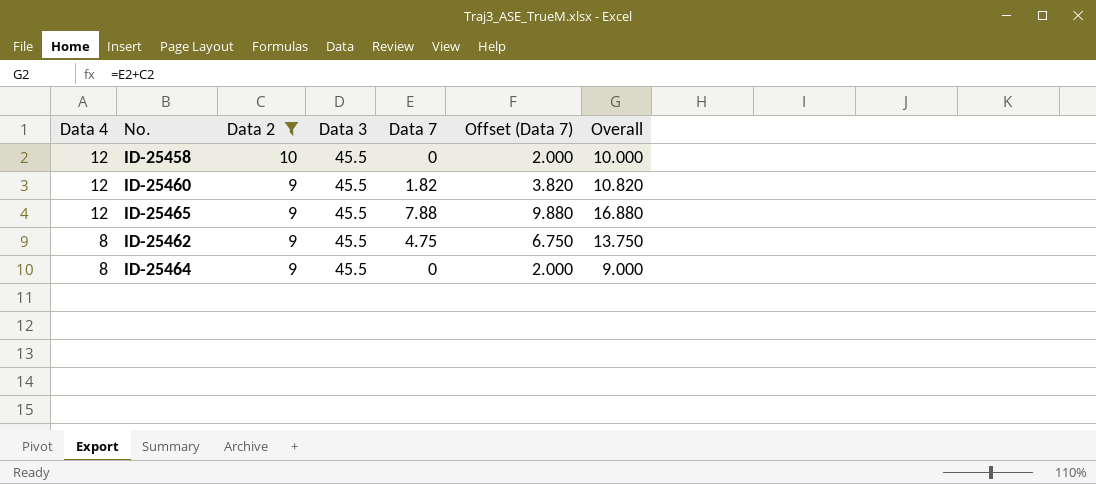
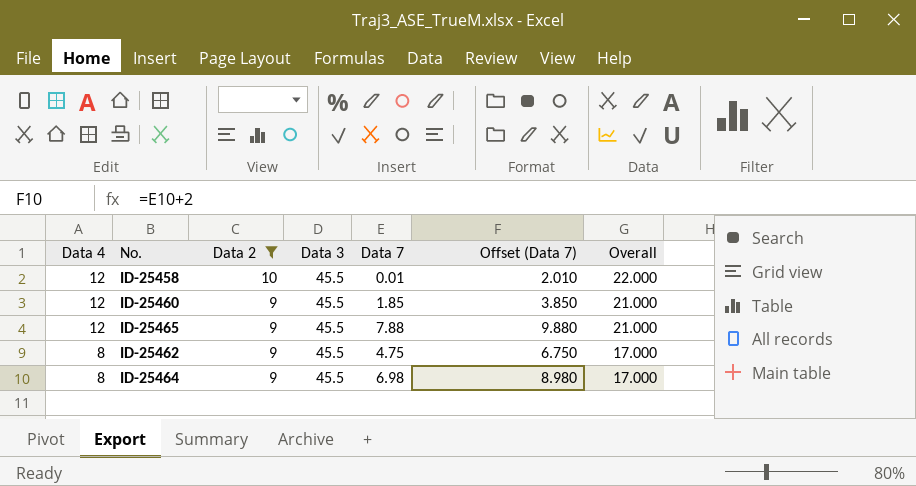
column Overall | formula: [Data 2] + [Data 7] -> [Data 4] + [Data 2]
ID-25458 | Data 7: 0 -> 0.01
ID-25458 | Offset (Data 7): 2.000 -> 2.010
ID-25460 | Data 7: 1.82 -> 1.85
ID-25460 | Offset (Data 7): 3.820 -> 3.850
ID-25464 | Data 7: 0 -> 6.98
ID-25464 | Offset (Data 7): 2.000 -> 8.980

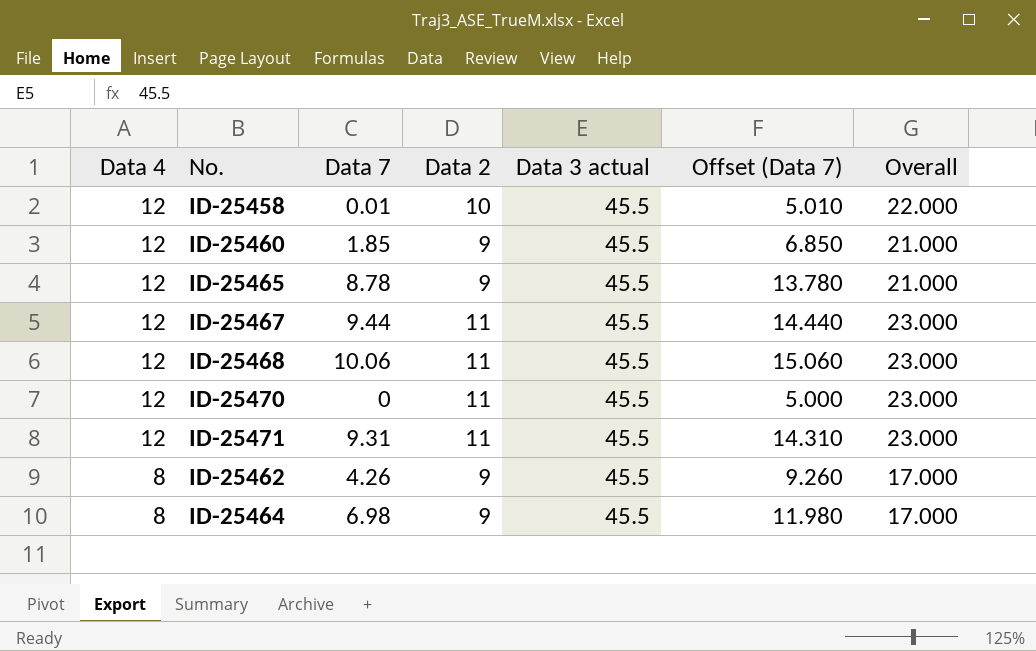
filter: Data 2 != 11 -> none
column Data 7 | position: 5 -> 3
column name: Data 3 -> Data 3 actual
column Offset (Data 7) | formula: [Data 7] + 2 -> [Data 7] + 5
ID-25465 | Data 7: 7.88 -> 8.78
ID-25462 | Data 7: 4.75 -> 4.26

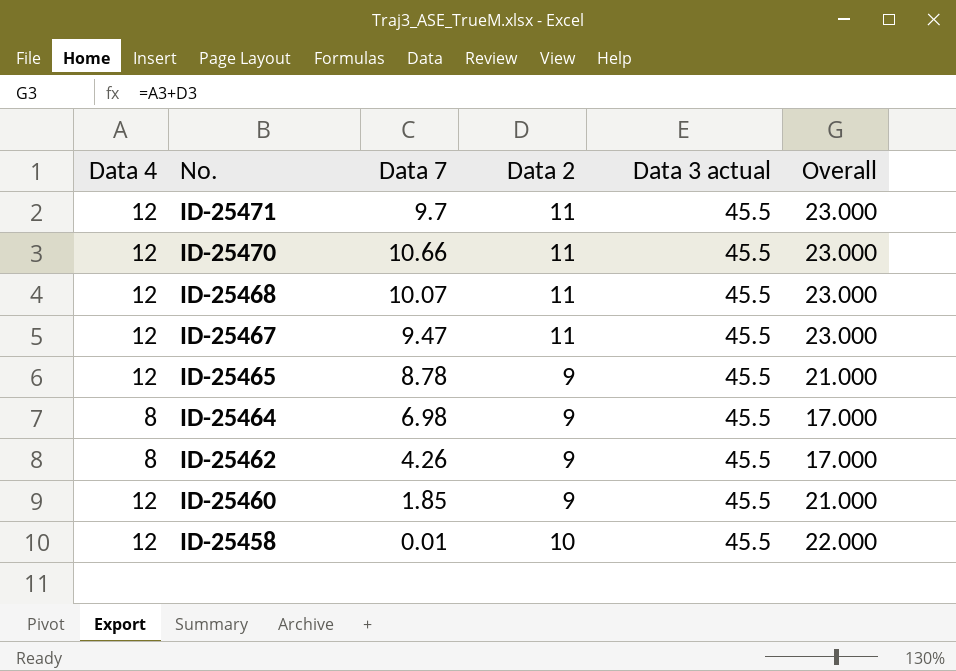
row order: Data 4 descending -> No. descending
column Offset (Data 7) | formula: [Data 7] + 5 -> none
ID-25471 | Data 7: 9.31 -> 9.7
ID-25470 | Data 7: 0 -> 10.66
ID-25468 | Data 7: 10.06 -> 10.07
ID-25467 | Data 7: 9.44 -> 9.47

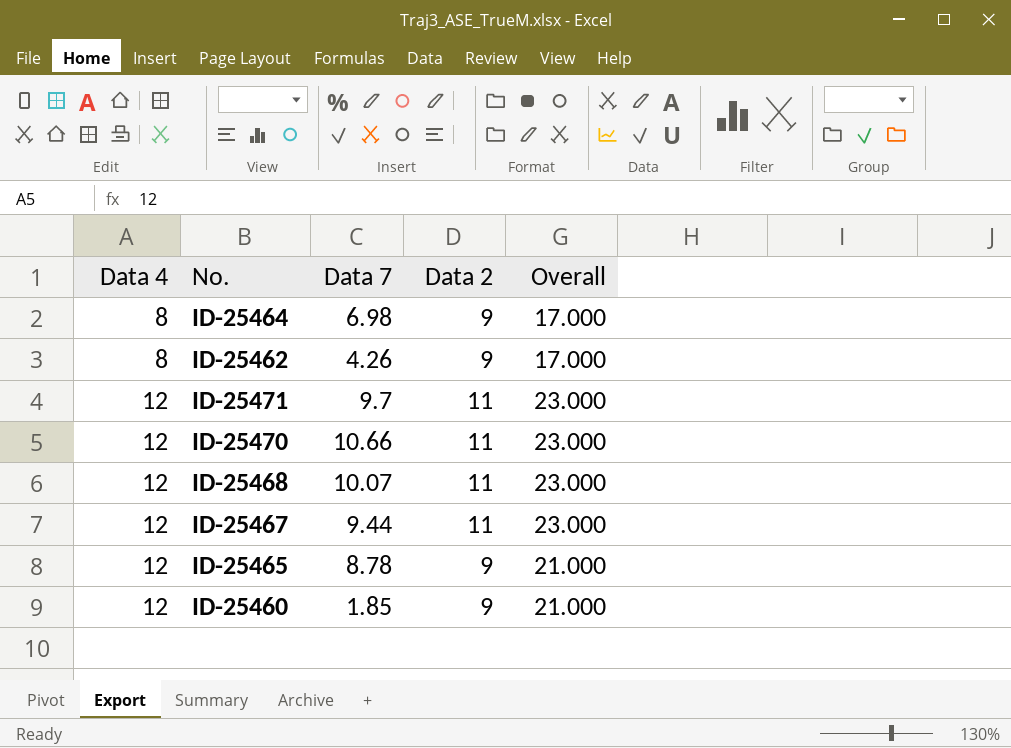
row order: No. descending -> Data 4 ascending
column Data 3 actual | position: 5 -> none
row ID-25458: 12 | 0.01 | 10 | 45.5 | 22.000 -> none
ID-25467 | Data 7: 9.47 -> 9.44

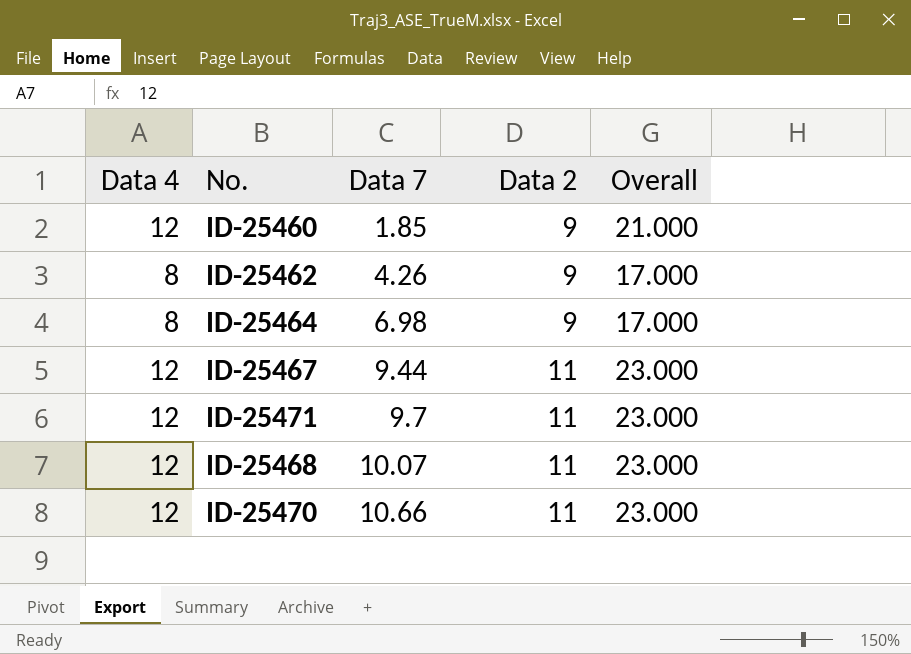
row order: Data 4 ascending -> Data 7 ascending
row ID-25465: 12 | 8.78 | 9 | 21.000 -> none

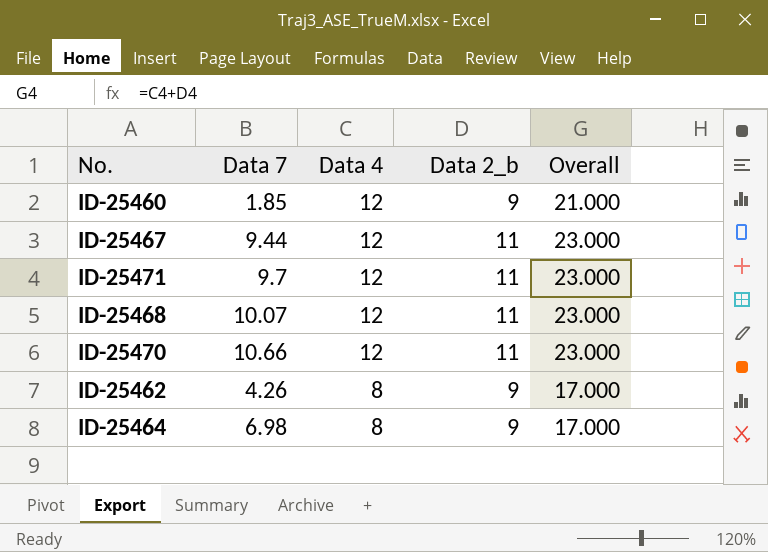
row order: Data 7 ascending -> Data 4 descending
column Data 4 | position: 1 -> 3
column name: Data 2 -> Data 2_b

